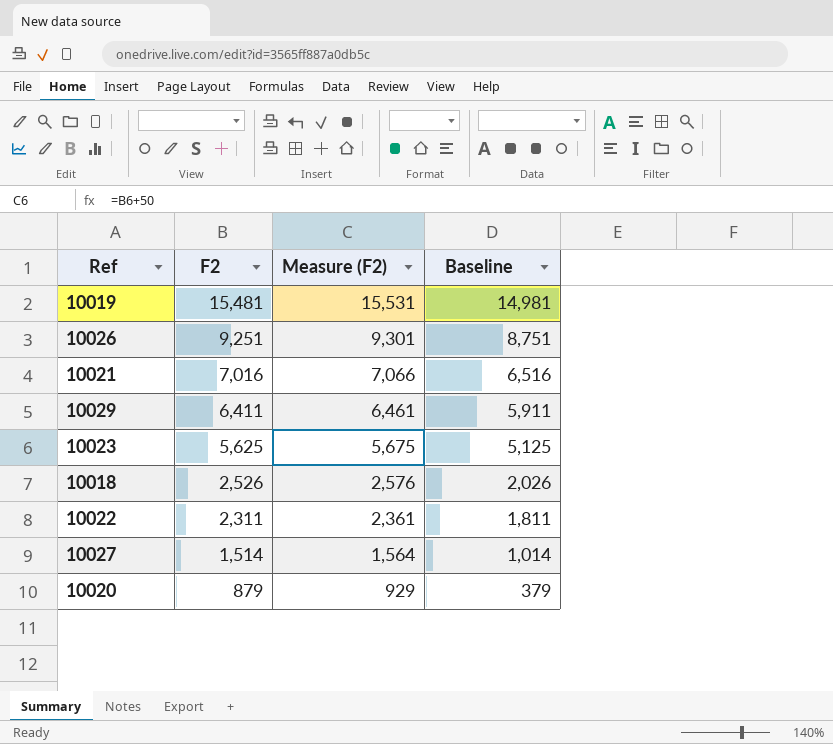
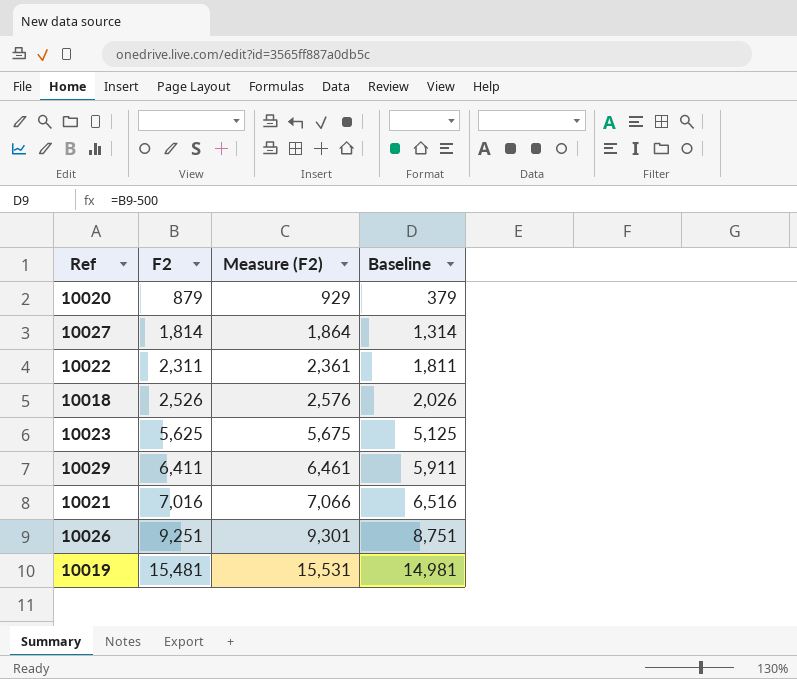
row order: F2 descending -> F2 ascending
10027 | F2: 1,514 -> 1,814
10027 | Measure (F2): 1,564 -> 1,864
10027 | Baseline: 1,014 -> 1,314

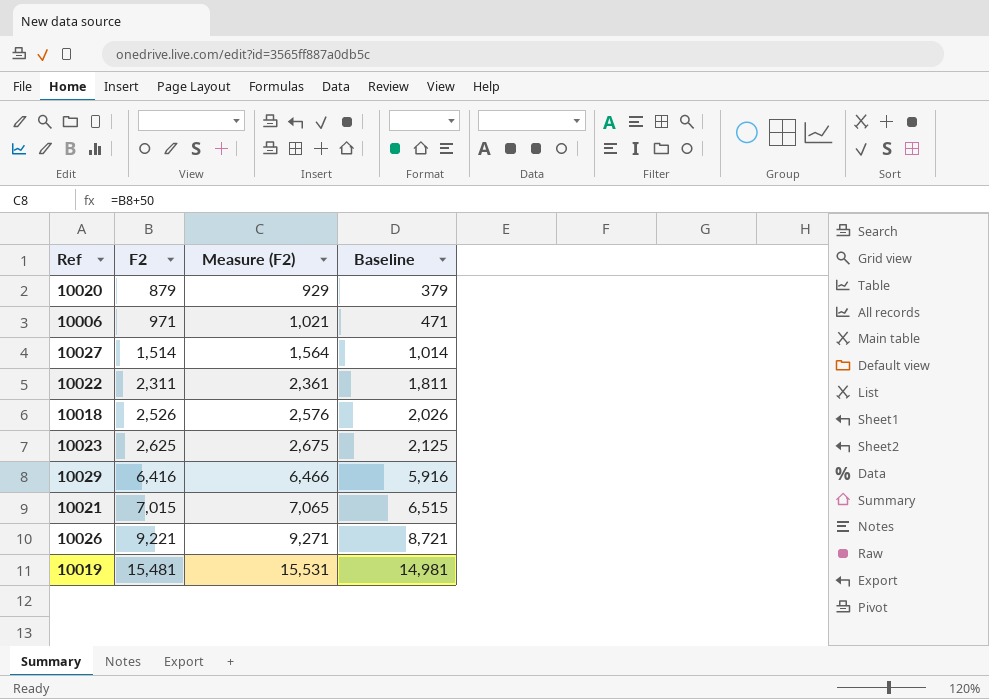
row 10006: none -> 971 | 1,021 | 471
10027 | F2: 1,814 -> 1,514
10027 | Measure (F2): 1,864 -> 1,564
10027 | Baseline: 1,314 -> 1,014
10023 | F2: 5,625 -> 2,625
10023 | Measure (F2): 5,675 -> 2,675
10023 | Baseline: 5,125 -> 2,125
10029 | F2: 6,411 -> 6,416
10029 | Measure (F2): 6,461 -> 6,466
10029 | Baseline: 5,911 -> 5,916
10021 | F2: 7,016 -> 7,015
10021 | Measure (F2): 7,066 -> 7,065
10021 | Baseline: 6,516 -> 6,515
10026 | F2: 9,251 -> 9,221
10026 | Measure (F2): 9,301 -> 9,271
10026 | Baseline: 8,751 -> 8,721

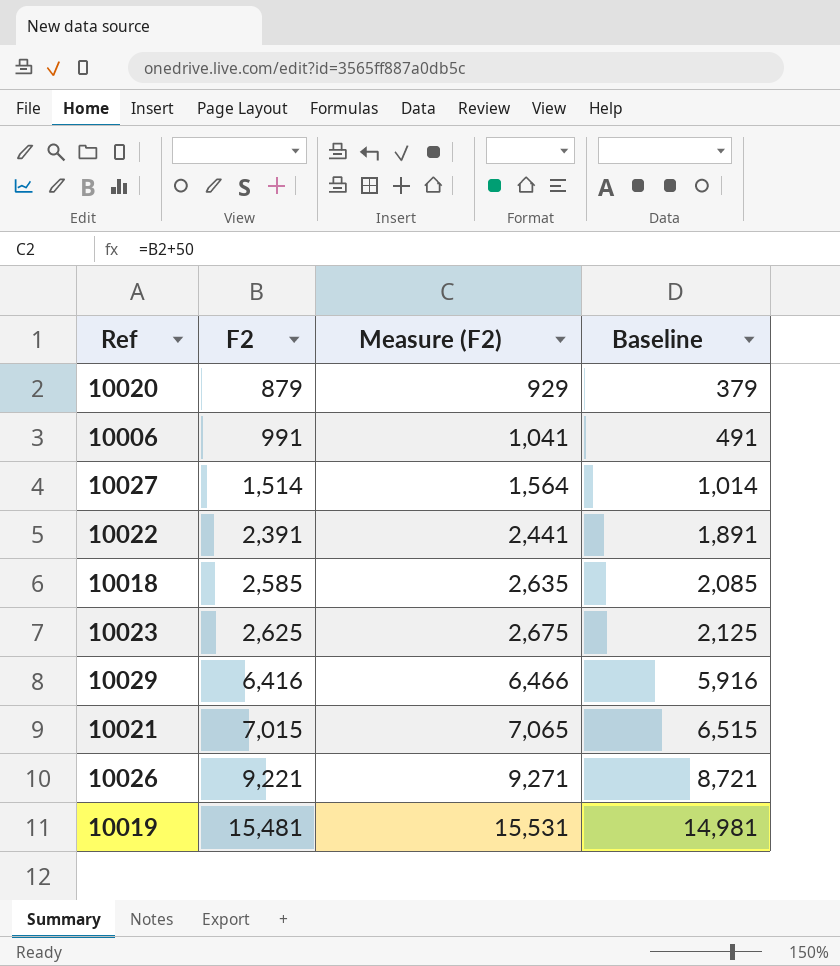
10006 | F2: 971 -> 991
10006 | Measure (F2): 1,021 -> 1,041
10006 | Baseline: 471 -> 491
10022 | F2: 2,311 -> 2,391
10022 | Measure (F2): 2,361 -> 2,441
10022 | Baseline: 1,811 -> 1,891
10018 | F2: 2,526 -> 2,585
10018 | Measure (F2): 2,576 -> 2,635
10018 | Baseline: 2,026 -> 2,085

